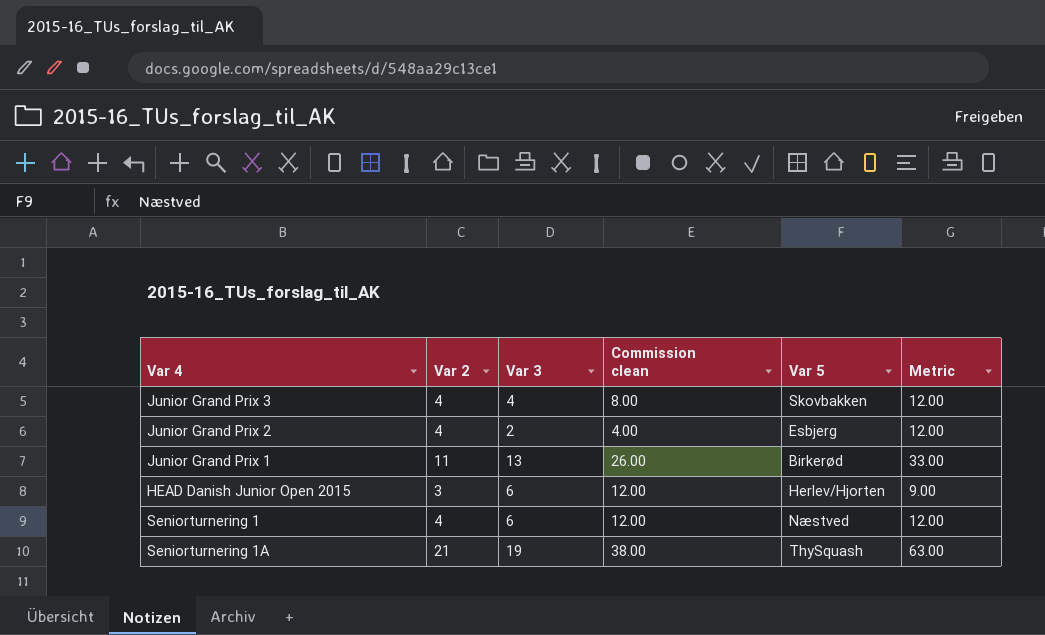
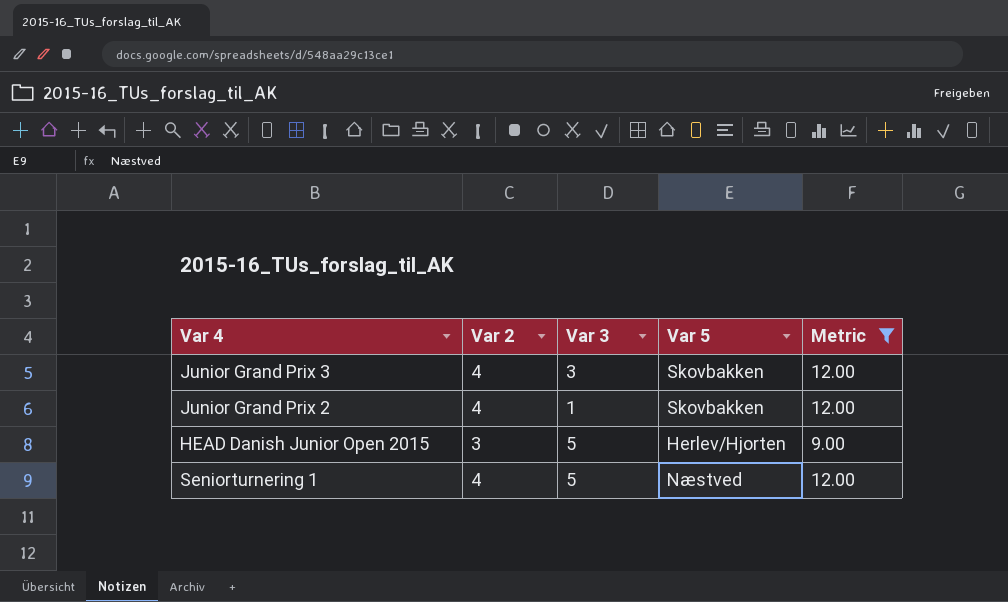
filter: none -> Metric <= 12.00
column Commission clean | formula: [Var 3] * 2 -> none
Junior Grand Prix 3 | Var 3: 4 -> 3
Junior Grand Prix 2 | Var 3: 2 -> 1
Junior Grand Prix 2 | Var 5: Esbjerg -> Skovbakken
HEAD Danish Junior Open 2015 | Var 3: 6 -> 5
Seniorturnering 1 | Var 3: 6 -> 5

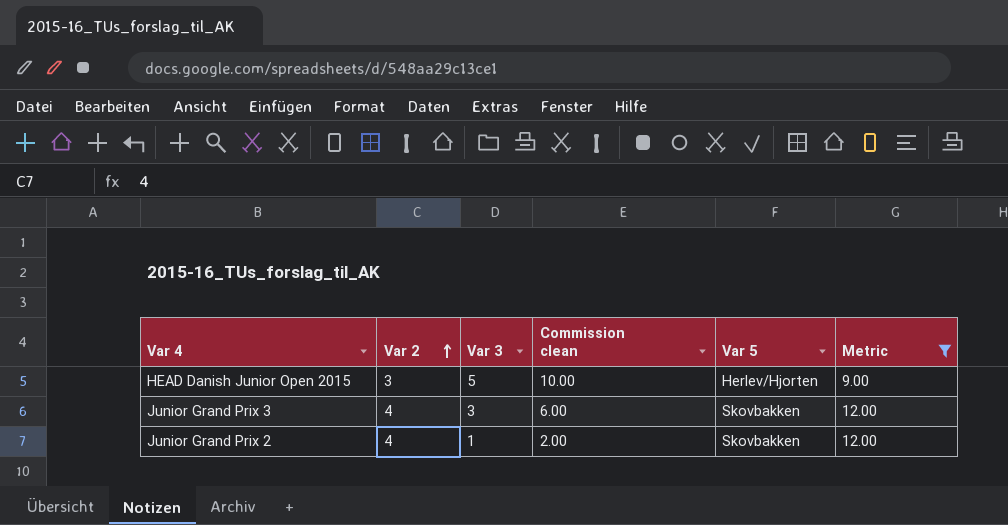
row order: none -> Var 2 ascending
column Commission clean | formula: none -> [Var 3] * 2
row Seniorturnering 1: 4 | 5 | Næstved | 12.00 -> none

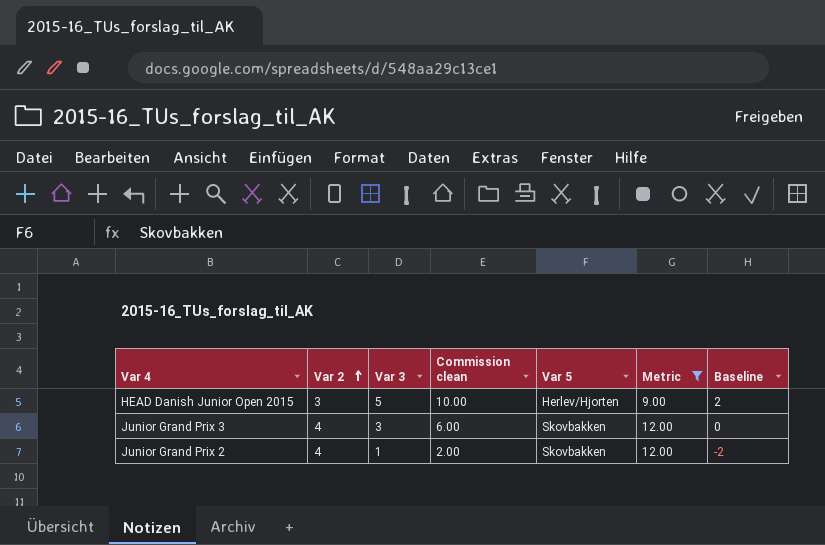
column Baseline | formula: none -> [Var 3] - 3

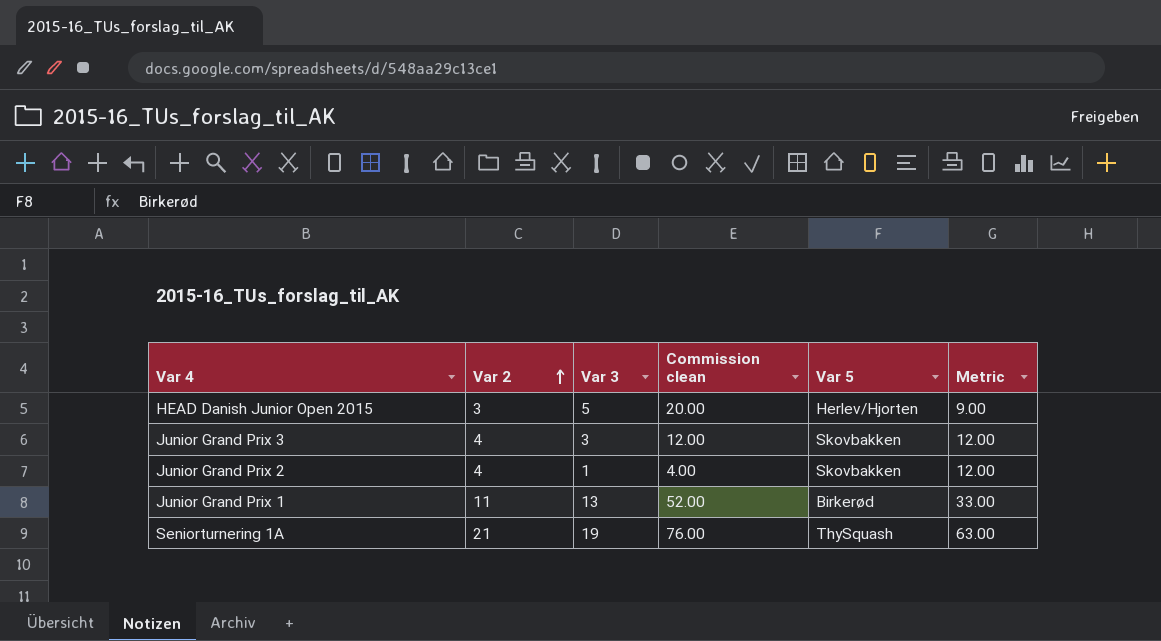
filter: Metric <= 12.00 -> none
column Baseline | formula: [Var 3] - 3 -> none
column Commission clean | formula: [Var 3] * 2 -> [Var 3] * 4

